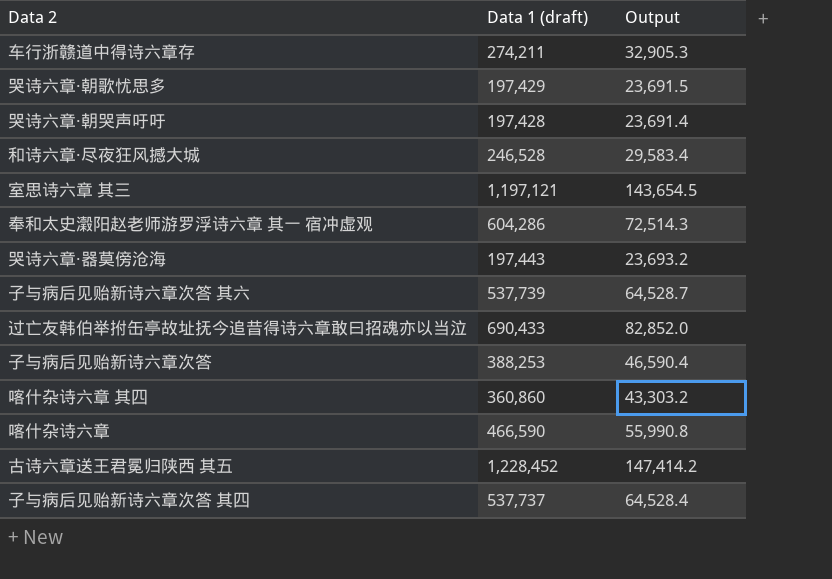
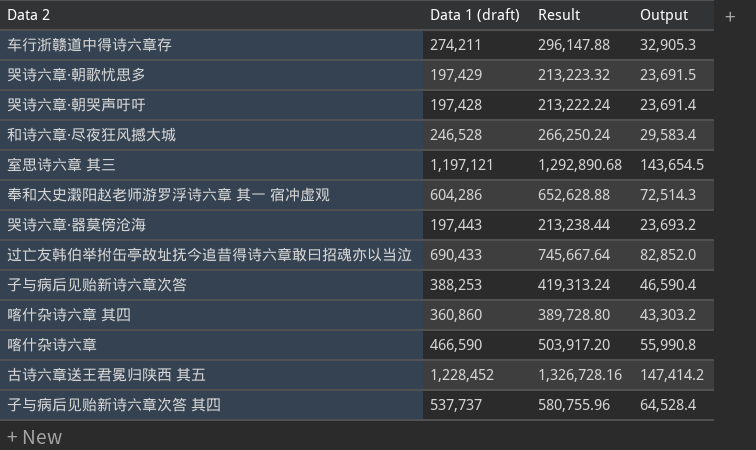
column Result | formula: none -> [Data 1 (draft)] * 1.08
row 子与病后见贻新诗六章次答 其六: 537,739 | 64,528.7 -> none

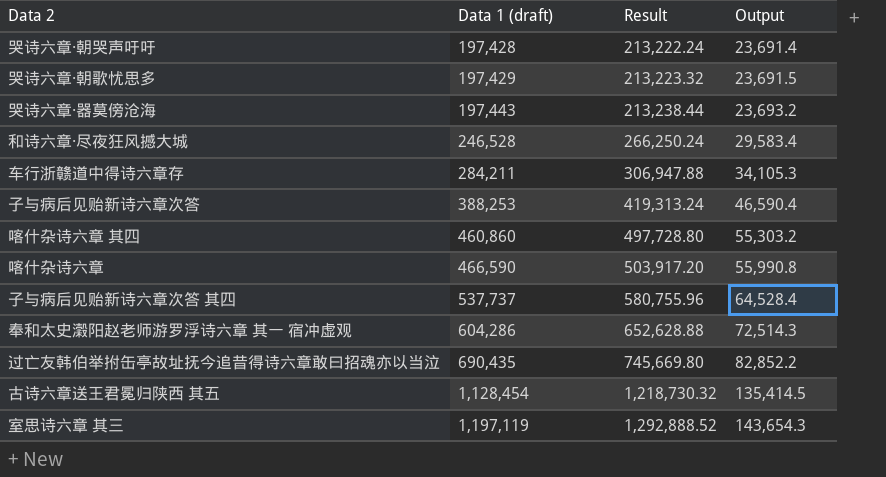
row order: none -> Data 1 (draft) ascending
车行浙赣道中得诗六章存 | Data 1 (draft): 274,211 -> 284,211
车行浙赣道中得诗六章存 | Result: 296,147.88 -> 306,947.88
车行浙赣道中得诗六章存 | Output: 32,905.3 -> 34,105.3
喀什杂诗六章 其四 | Data 1 (draft): 360,860 -> 460,860
喀什杂诗六章 其四 | Result: 389,728.80 -> 497,728.80
喀什杂诗六章 其四 | Output: 43,303.2 -> 55,303.2
过亡友韩伯举拊缶亭故址抚今追昔得诗六章敢曰招魂亦以当泣 | Data 1 (draft): 690,433 -> 690,435
过亡友韩伯举拊缶亭故址抚今追昔得诗六章敢曰招魂亦以当泣 | Result: 745,667.64 -> 745,669.80
过亡友韩伯举拊缶亭故址抚今追昔得诗六章敢曰招魂亦以当泣 | Output: 82,852.0 -> 82,852.2
古诗六章送王君冕归陕西 其五 | Data 1 (draft): 1,228,452 -> 1,128,454
古诗六章送王君冕归陕西 其五 | Result: 1,326,728.16 -> 1,218,730.32
古诗六章送王君冕归陕西 其五 | Output: 147,414.2 -> 135,414.5
室思诗六章 其三 | Data 1 (draft): 1,197,121 -> 1,197,119
室思诗六章 其三 | Result: 1,292,890.68 -> 1,292,888.52
室思诗六章 其三 | Output: 143,654.5 -> 143,654.3

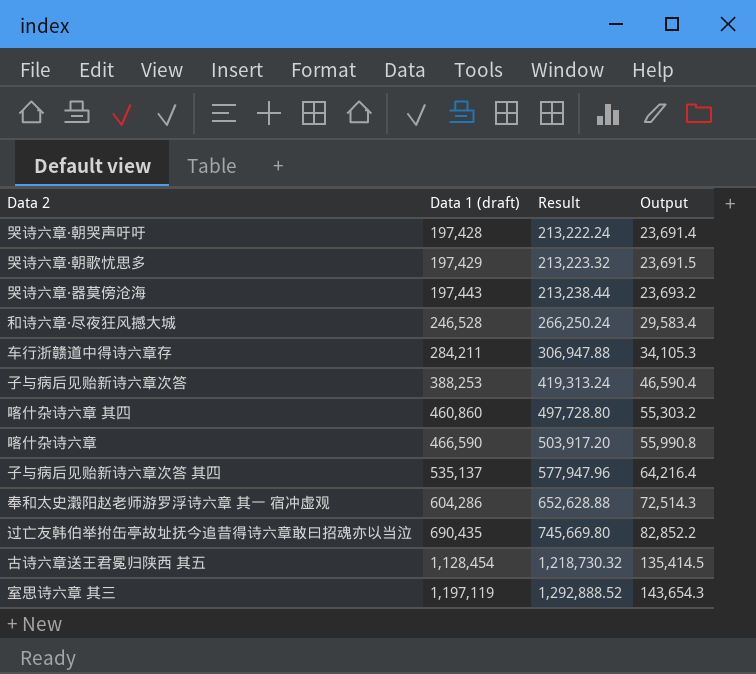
子与病后见贻新诗六章次答 其四 | Data 1 (draft): 537,737 -> 535,137
子与病后见贻新诗六章次答 其四 | Result: 580,755.96 -> 577,947.96
子与病后见贻新诗六章次答 其四 | Output: 64,528.4 -> 64,216.4

